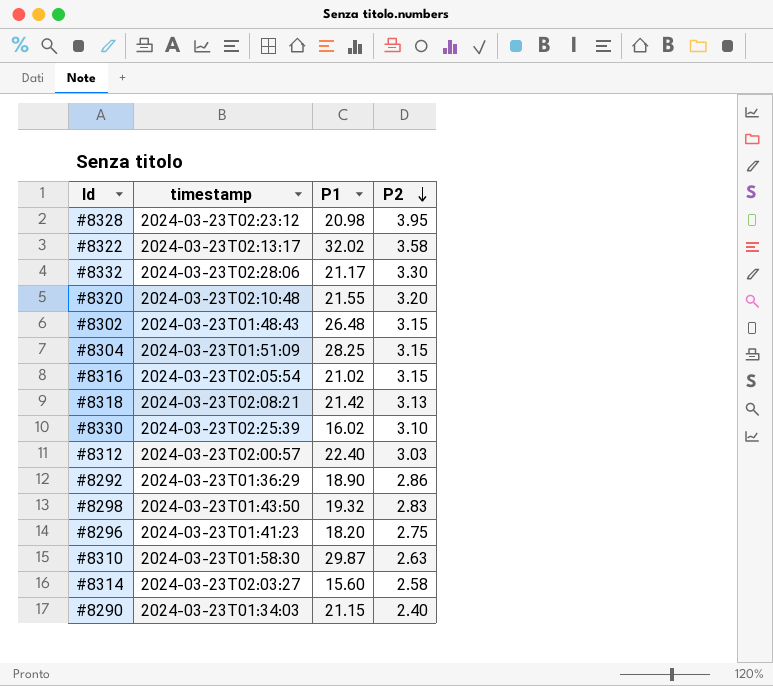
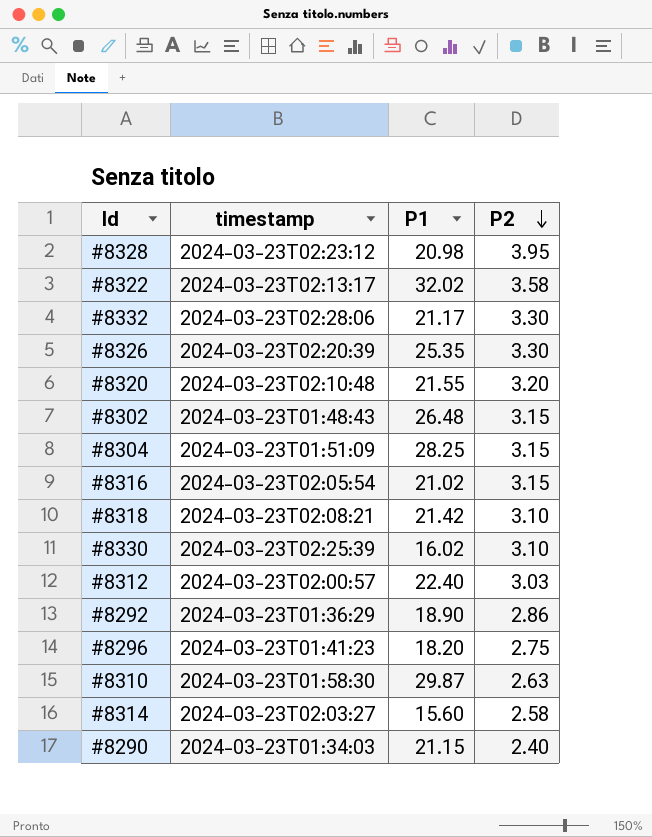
row #8298: 2024-03-23T01:43:50 | 19.32 | 2.83 -> none
row #8326: none -> 2024-03-23T02:20:39 | 25.35 | 3.30
#8318 | P2: 3.13 -> 3.10

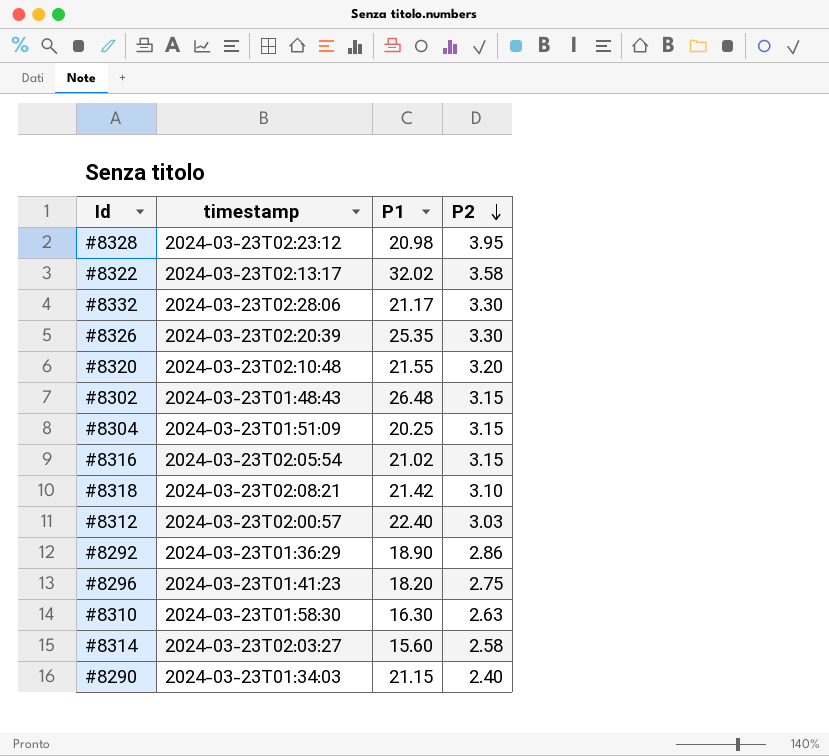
row #8330: 2024-03-23T02:25:39 | 16.02 | 3.10 -> none
#8304 | P1: 28.25 -> 20.25
#8310 | P1: 29.87 -> 16.30

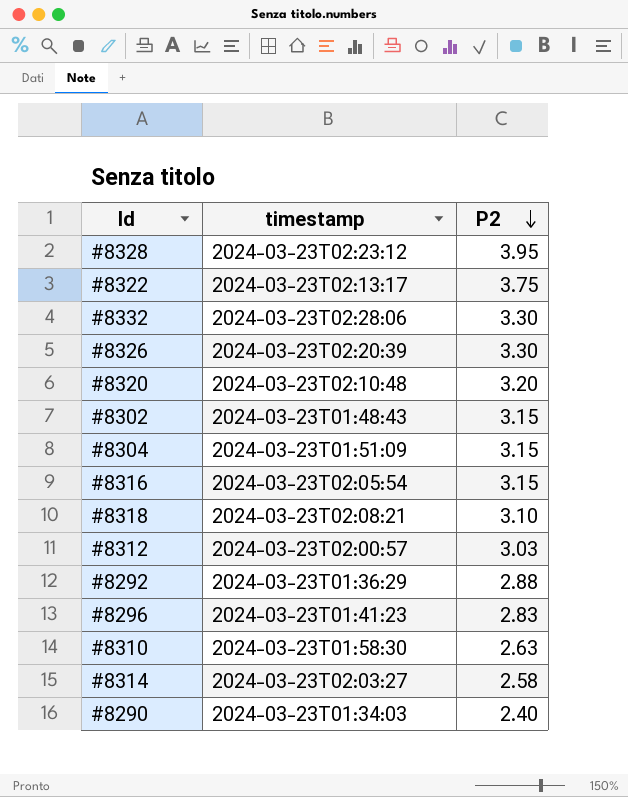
column P1 | position: 3 -> none
#8322 | P2: 3.58 -> 3.75
#8292 | P2: 2.86 -> 2.88
#8296 | P2: 2.75 -> 2.83

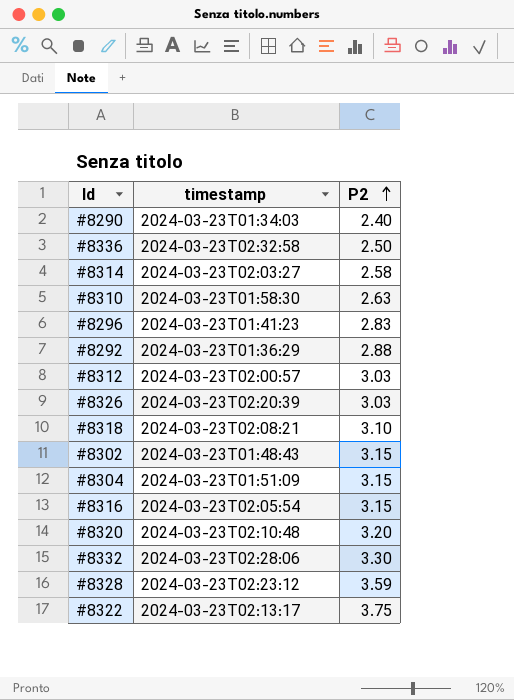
row order: P2 descending -> P2 ascending
row #8336: none -> 2024-03-23T02:32:58 | 2.50
#8326 | P2: 3.30 -> 3.03
#8328 | P2: 3.95 -> 3.59

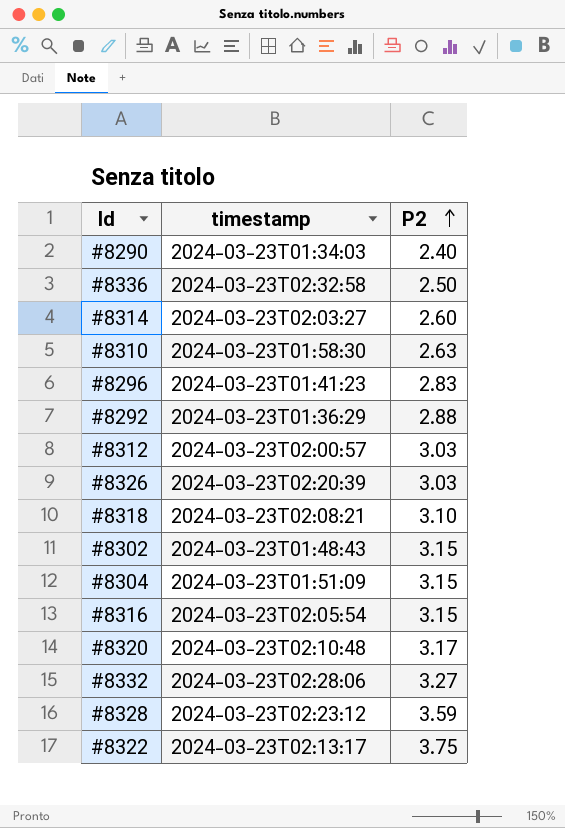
#8314 | P2: 2.58 -> 2.60
#8320 | P2: 3.20 -> 3.17
#8332 | P2: 3.30 -> 3.27

